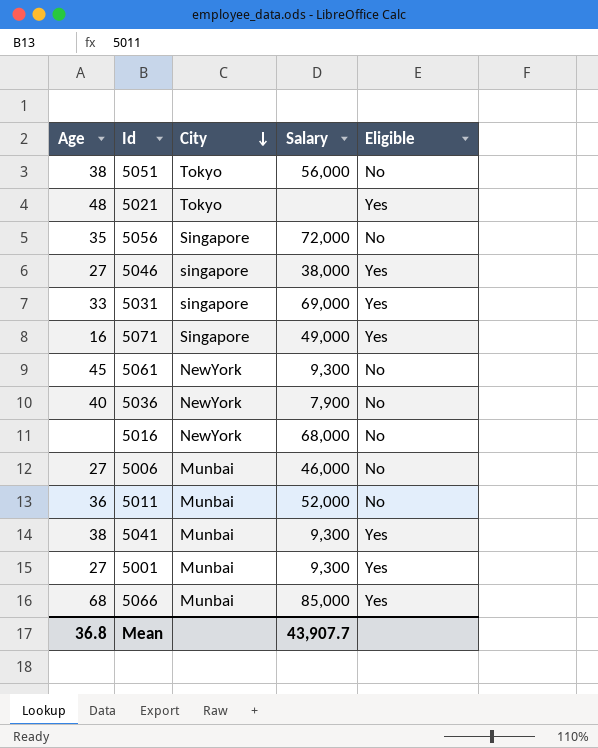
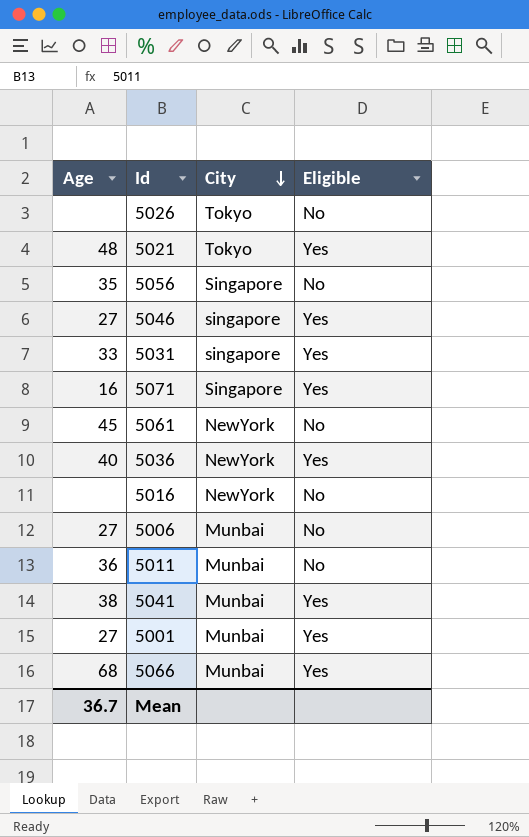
column Salary | position: 4 -> none
row 5051: 38 | Tokyo | 56,000 | No -> none
row 5026: none -> none | Tokyo | No
5036 | Eligible: No -> Yes
Mean | Age: 36.8 -> 36.7

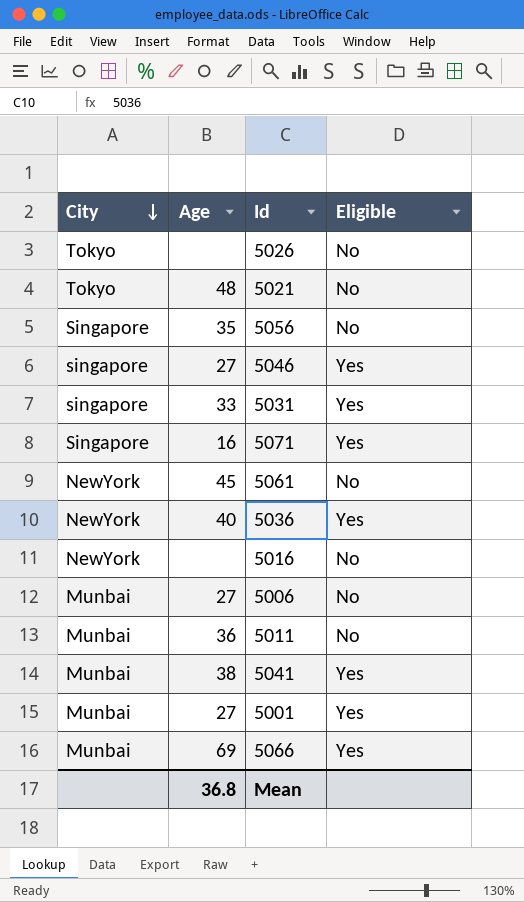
column City | position: 3 -> 1
5021 | Eligible: Yes -> No
5066 | Age: 68 -> 69
Mean | Age: 36.7 -> 36.8

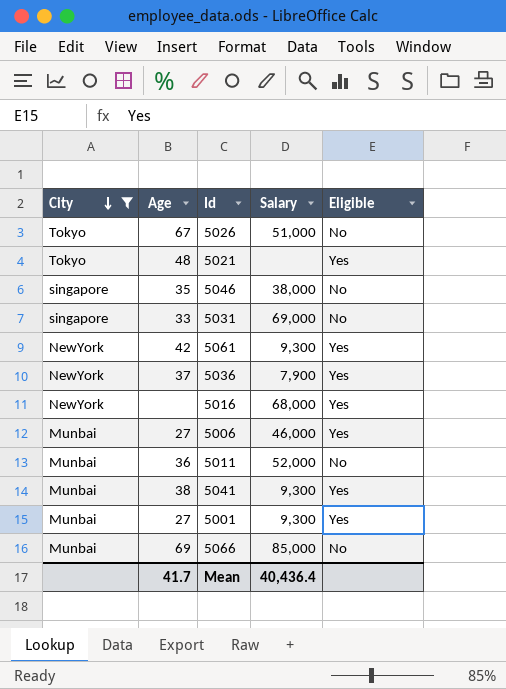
filter: none -> City != Singapore
column Salary | position: none -> 4
5026 | Age: none -> 67
5021 | Eligible: No -> Yes
5046 | Age: 27 -> 35
5046 | Eligible: Yes -> No
5031 | Eligible: Yes -> No
5061 | Age: 45 -> 42
5061 | Eligible: No -> Yes
5036 | Age: 40 -> 37
5016 | Eligible: No -> Yes
5006 | Eligible: No -> Yes
5066 | Eligible: Yes -> No
Mean | Age: 36.8 -> 41.7

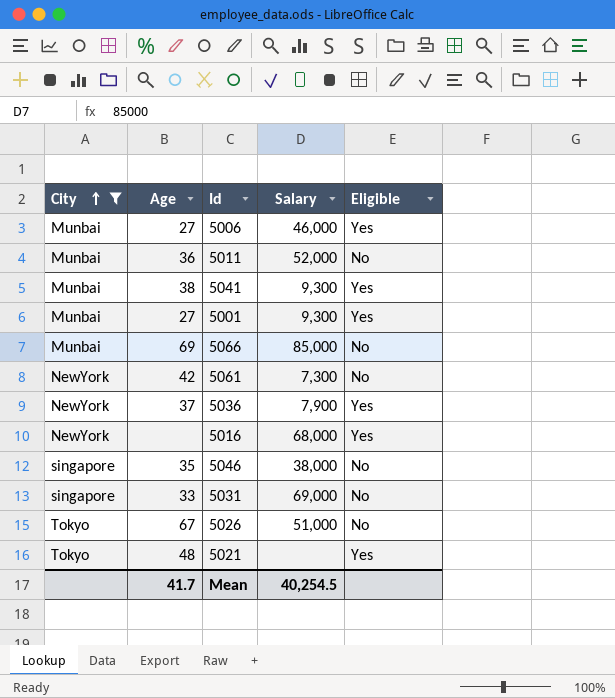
row order: City descending -> City ascending
5061 | Salary: 9,300 -> 7,300
5061 | Eligible: Yes -> No
Mean | Salary: 40,436.4 -> 40,254.5

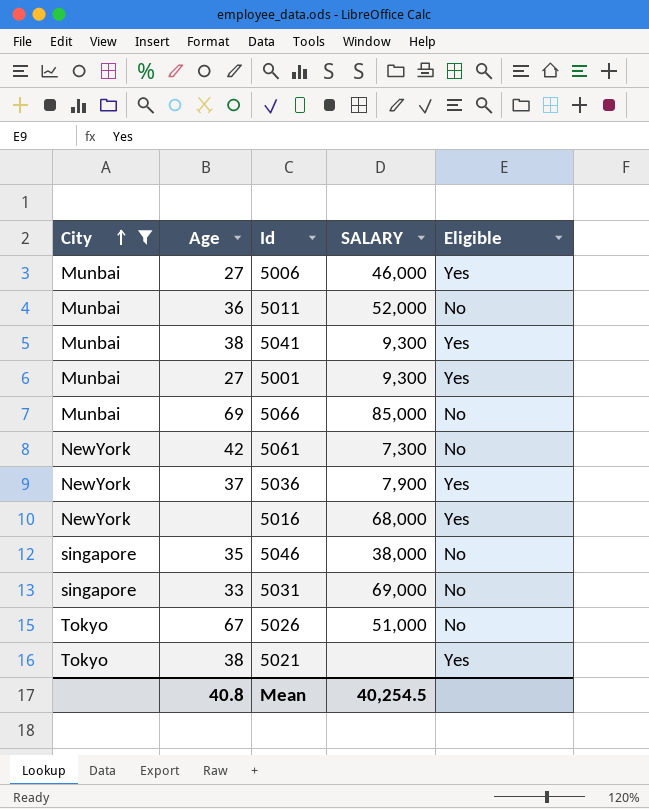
column name: Salary -> SALARY
5021 | Age: 48 -> 38
Mean | Age: 41.7 -> 40.8

